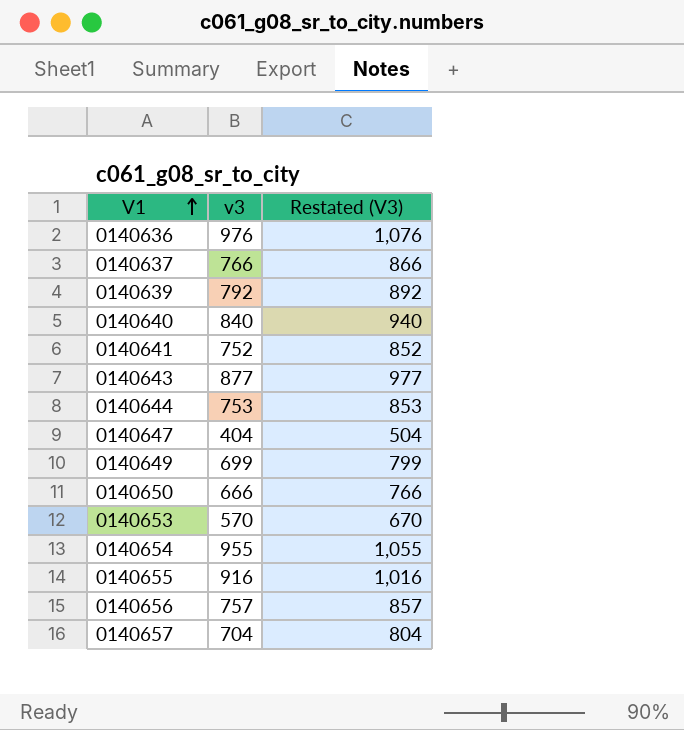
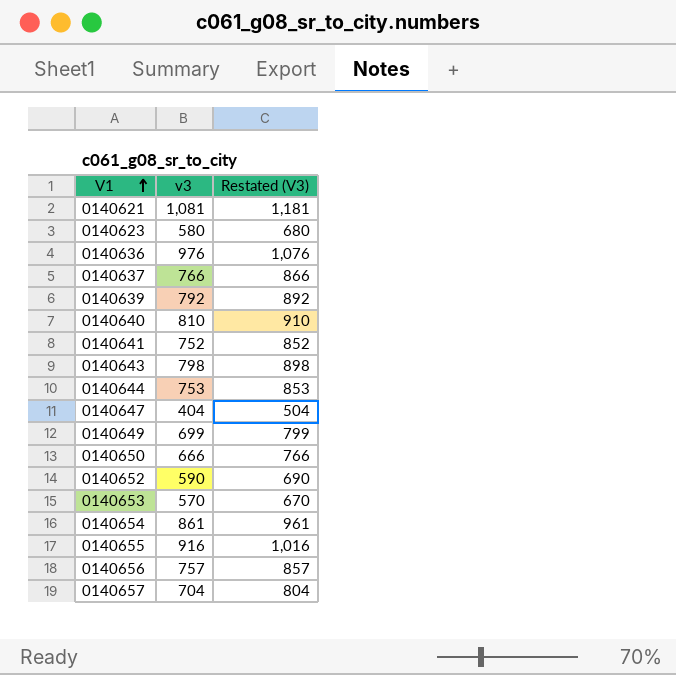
row 0140621: none -> 1,081 | 1,181
row 0140623: none -> 580 | 680
0140640 | v3: 840 -> 810
0140640 | Restated (V3): 940 -> 910
0140643 | v3: 877 -> 798
0140643 | Restated (V3): 977 -> 898
row 0140652: none -> 590 | 690
0140654 | v3: 955 -> 861
0140654 | Restated (V3): 1,055 -> 961

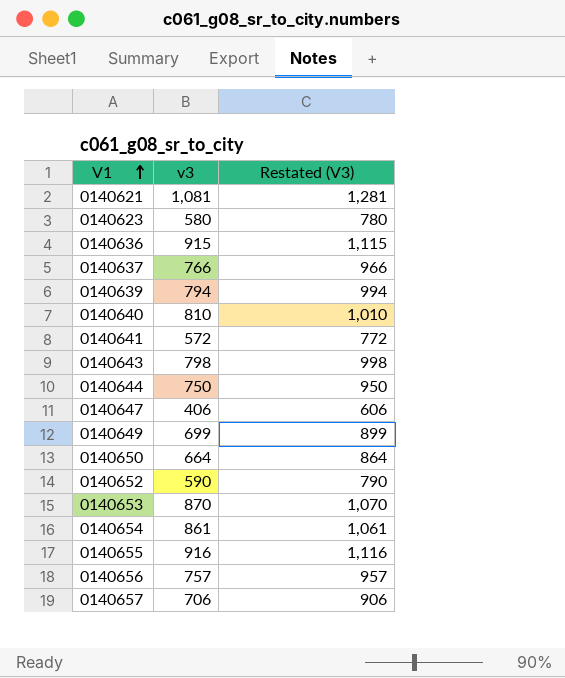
column Restated (V3) | formula: [v3] + 100 -> [v3] + 200
0140636 | v3: 976 -> 915
0140639 | v3: 792 -> 794
0140641 | v3: 752 -> 572
0140644 | v3: 753 -> 750
0140647 | v3: 404 -> 406
0140650 | v3: 666 -> 664
0140653 | v3: 570 -> 870
0140657 | v3: 704 -> 706

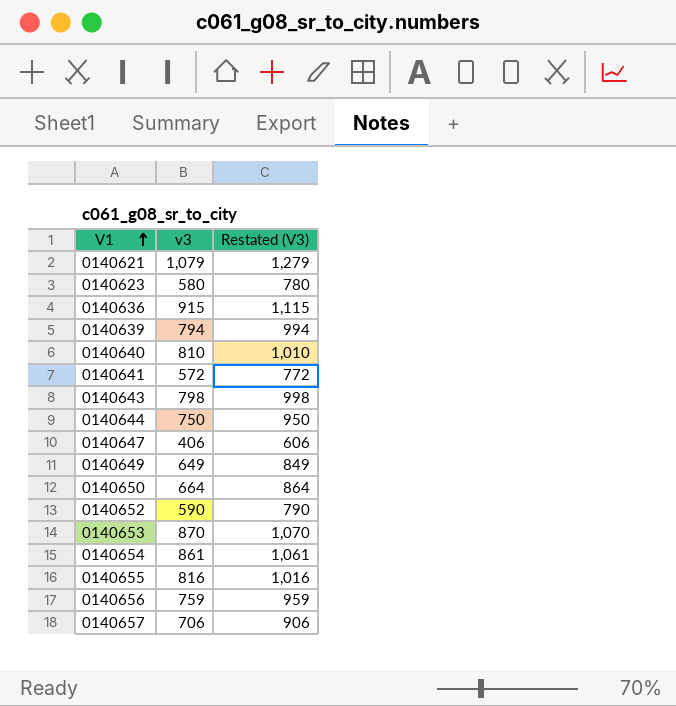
row 0140637: 766 | 966 -> none
0140621 | v3: 1,081 -> 1,079
0140621 | Restated (V3): 1,281 -> 1,279
0140649 | v3: 699 -> 649
0140649 | Restated (V3): 899 -> 849
0140655 | v3: 916 -> 816
0140655 | Restated (V3): 1,116 -> 1,016
0140656 | v3: 757 -> 759
0140656 | Restated (V3): 957 -> 959

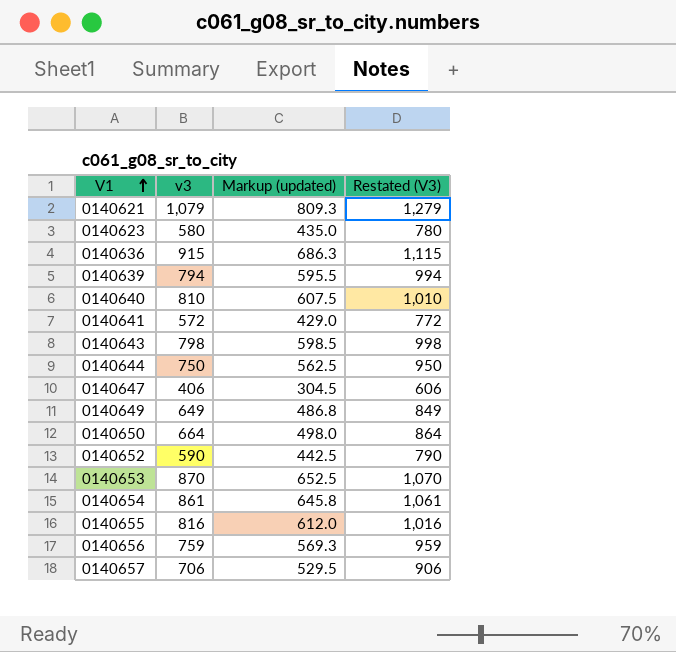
column Markup (updated) | formula: none -> [v3] * 0.75

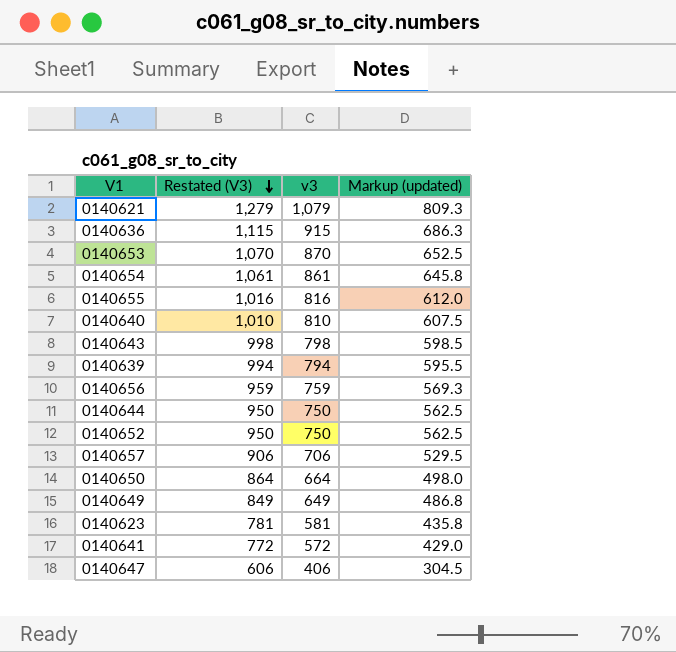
row order: V1 ascending -> Restated (V3) descending
column Restated (V3) | position: 4 -> 2
0140652 | Restated (V3): 790 -> 950
0140652 | v3: 590 -> 750
0140652 | Markup (updated): 442.5 -> 562.5
0140623 | Restated (V3): 780 -> 781
0140623 | v3: 580 -> 581
0140623 | Markup (updated): 435.0 -> 435.8

